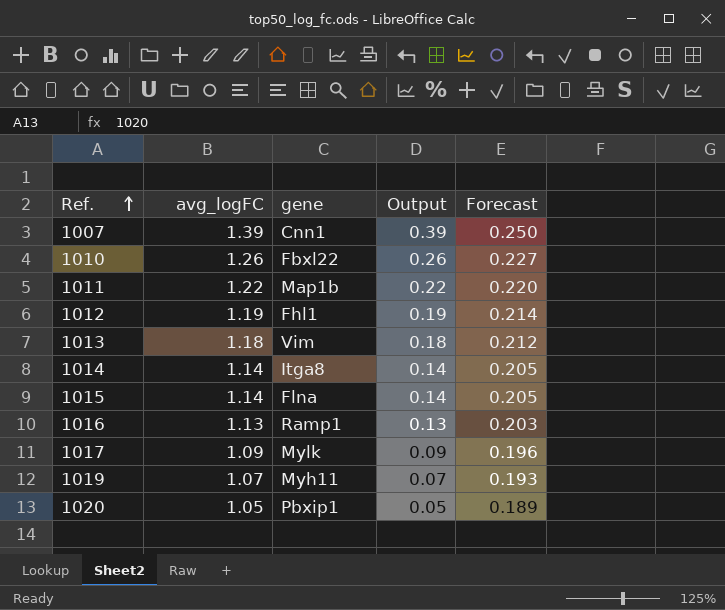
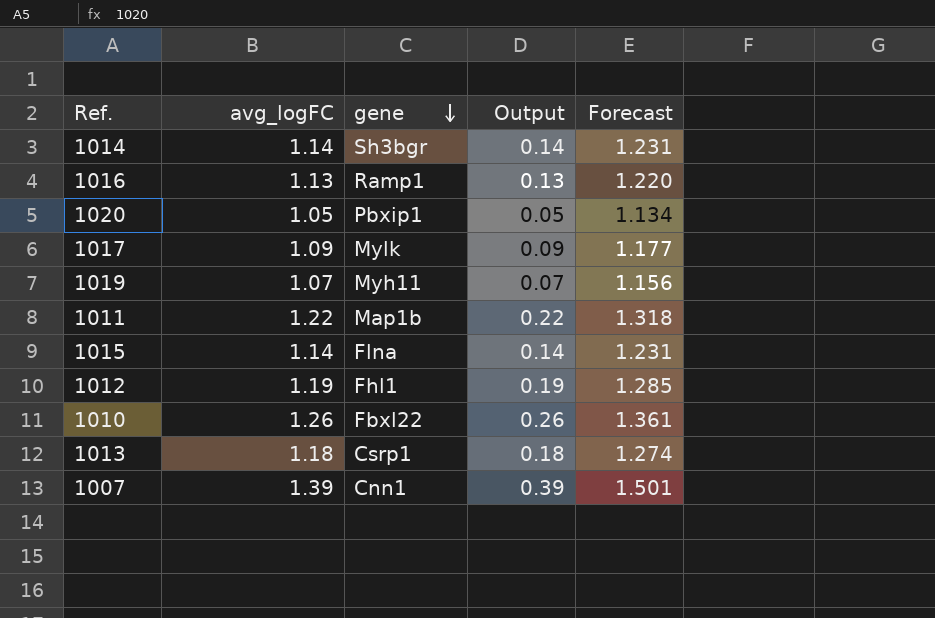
row order: Ref. ascending -> gene descending
column Forecast | formula: [avg_logFC] * 0.18 -> [avg_logFC] * 1.08
1014 | gene: Itga8 -> Sh3bgr
1013 | gene: Vim -> Csrp1

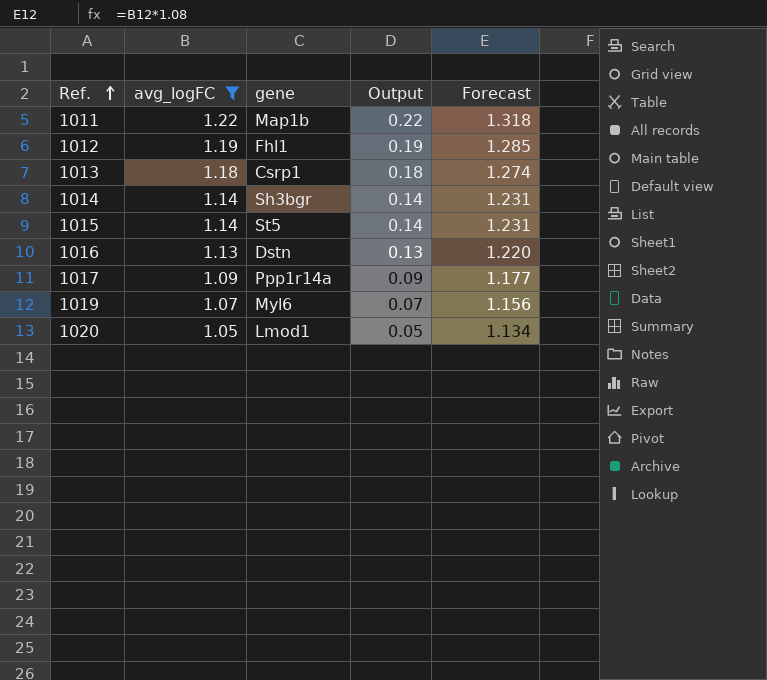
filter: none -> avg_logFC <= 1.22
row order: gene descending -> Ref. ascending
1015 | gene: Flna -> St5
1016 | gene: Ramp1 -> Dstn
1017 | gene: Mylk -> Ppp1r14a
1019 | gene: Myh11 -> Myl6
1020 | gene: Pbxip1 -> Lmod1

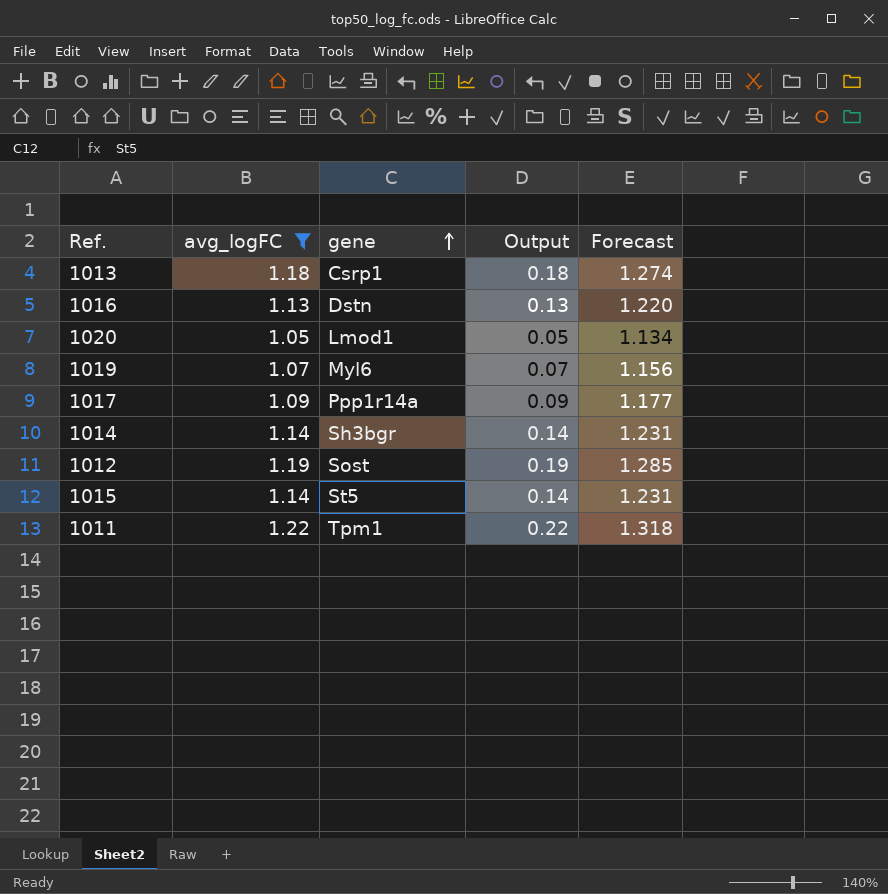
row order: Ref. ascending -> gene ascending
1012 | gene: Fhl1 -> Sost
1011 | gene: Map1b -> Tpm1

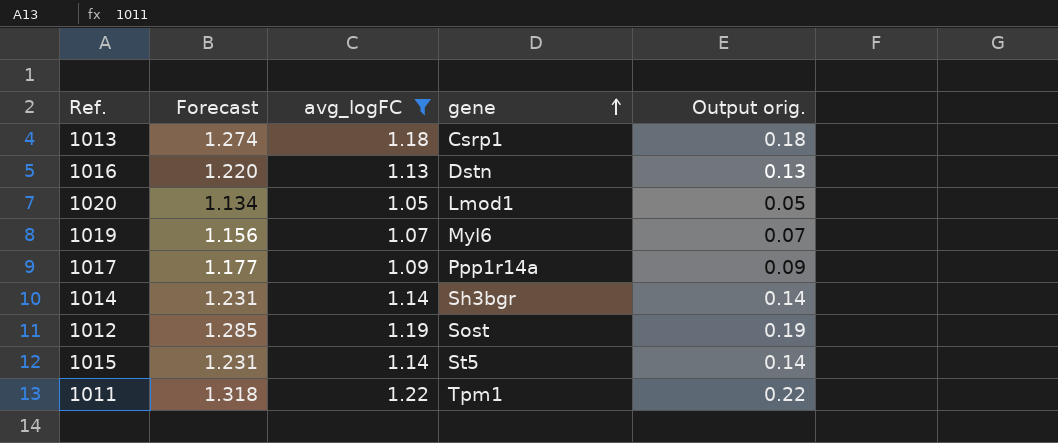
column Forecast | position: 5 -> 2
column name: Output -> Output orig.

